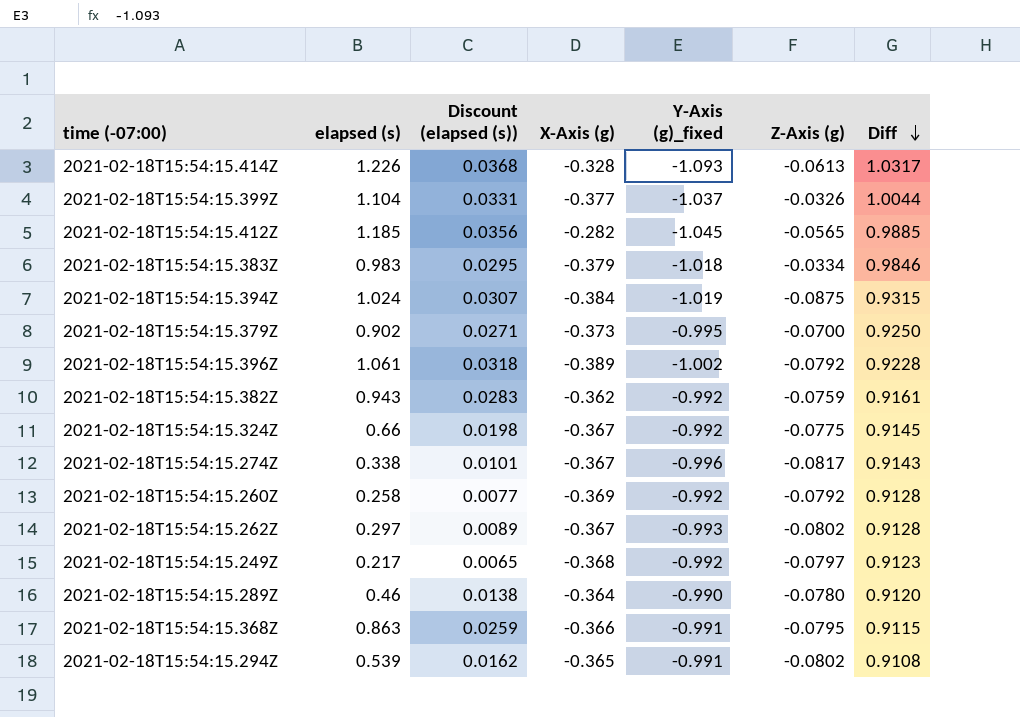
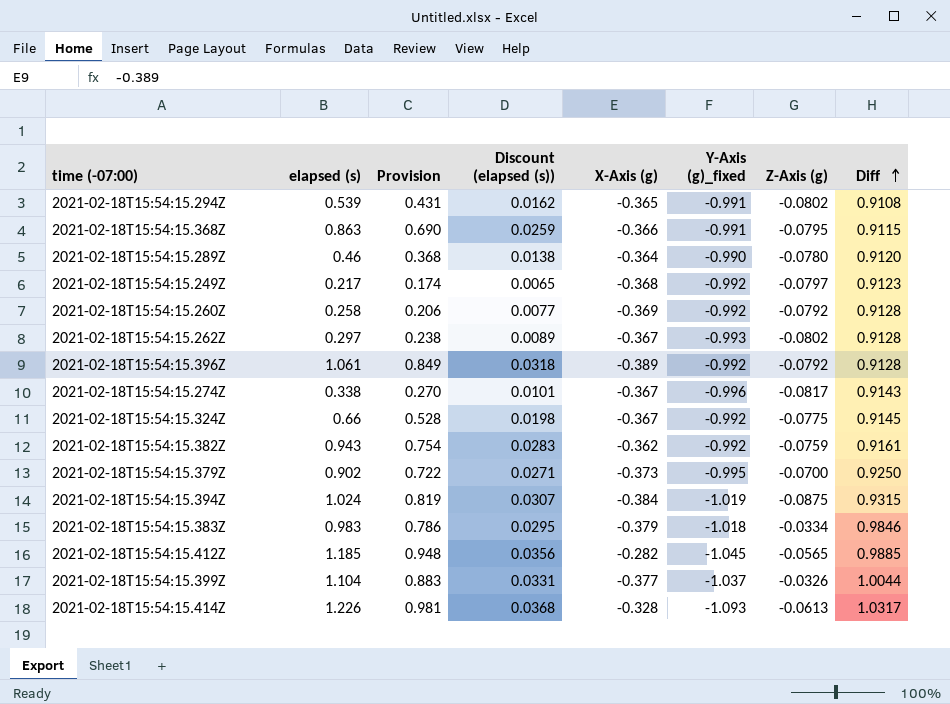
row order: Diff descending -> Diff ascending
column Provision | formula: none -> [elapsed (s)] * 0.8
2021-02-18T15:54:15.396Z | Y-Axis (g)_fixed: -1.002 -> -0.992
2021-02-18T15:54:15.396Z | Diff: 0.9228 -> 0.9128

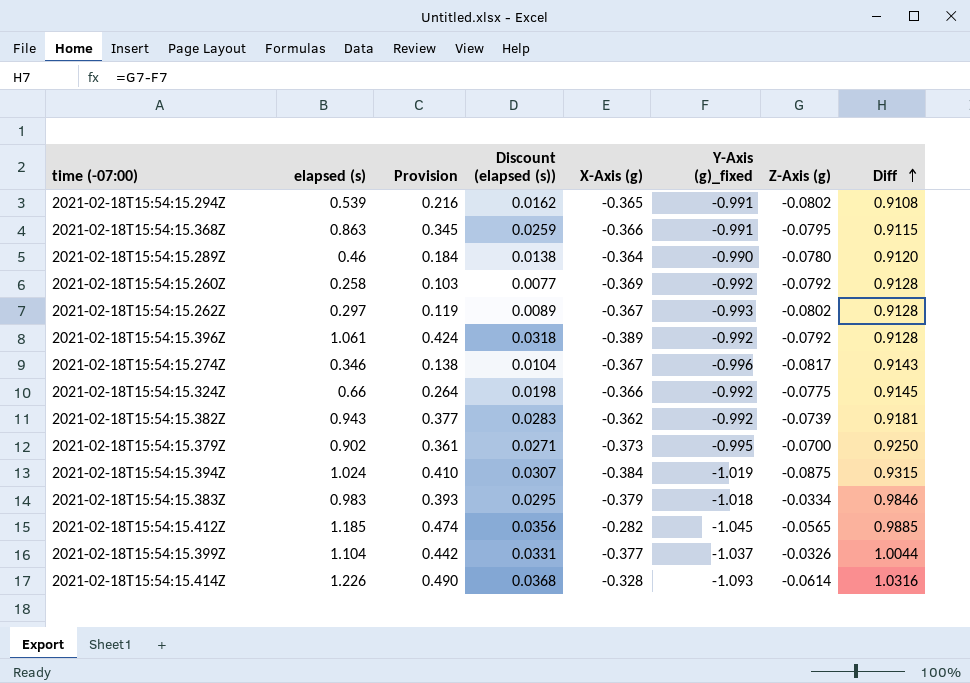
column Provision | formula: [elapsed (s)] * 0.8 -> [elapsed (s)] * 0.4
row 2021-02-18T15:54:15.249Z: 0.217 | 0.174 | 0.0065 | -0.368 | -0.992 | -0.0797 | 0.9123 -> none
2021-02-18T15:54:15.274Z | elapsed (s): 0.338 -> 0.346
2021-02-18T15:54:15.274Z | Discount (elapsed (s)): 0.0101 -> 0.0104
2021-02-18T15:54:15.324Z | X-Axis (g): -0.367 -> -0.366
2021-02-18T15:54:15.382Z | Z-Axis (g): -0.0759 -> -0.0739
2021-02-18T15:54:15.382Z | Diff: 0.9161 -> 0.9181
2021-02-18T15:54:15.414Z | Z-Axis (g): -0.0613 -> -0.0614
2021-02-18T15:54:15.414Z | Diff: 1.0317 -> 1.0316

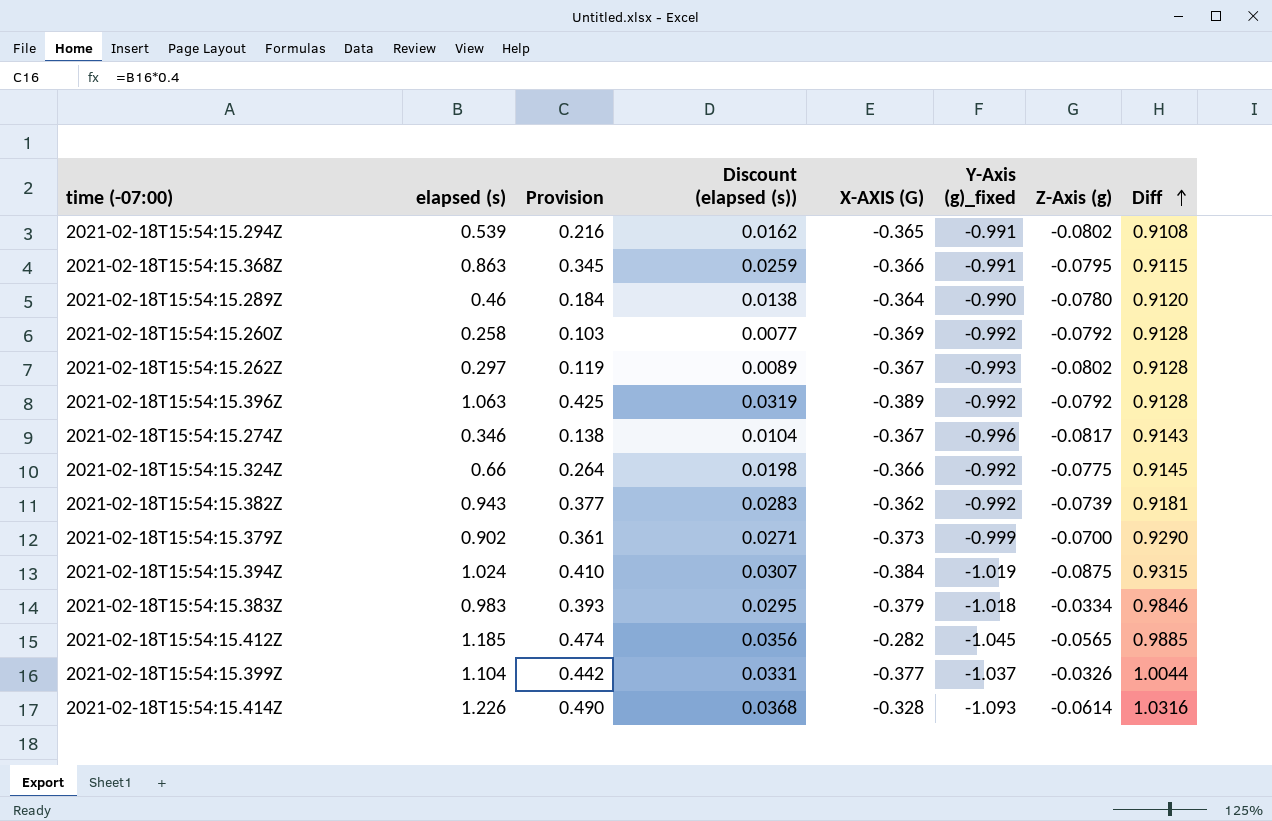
column name: X-Axis (g) -> X-AXIS (G)
2021-02-18T15:54:15.396Z | elapsed (s): 1.061 -> 1.063
2021-02-18T15:54:15.396Z | Provision: 0.424 -> 0.425
2021-02-18T15:54:15.396Z | Discount (elapsed (s)): 0.0318 -> 0.0319
2021-02-18T15:54:15.379Z | Y-Axis (g)_fixed: -0.995 -> -0.999
2021-02-18T15:54:15.379Z | Diff: 0.9250 -> 0.9290

